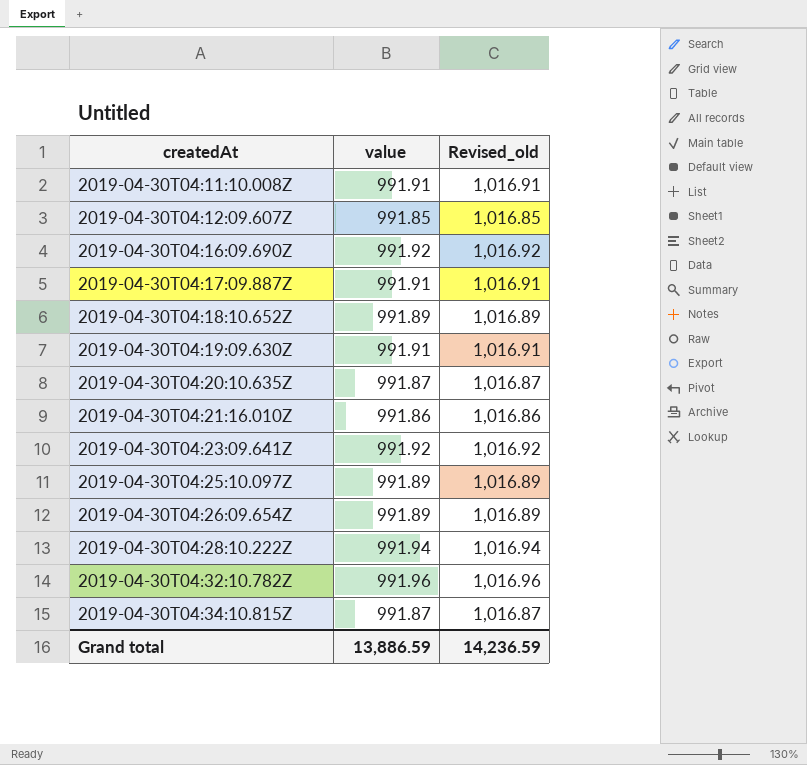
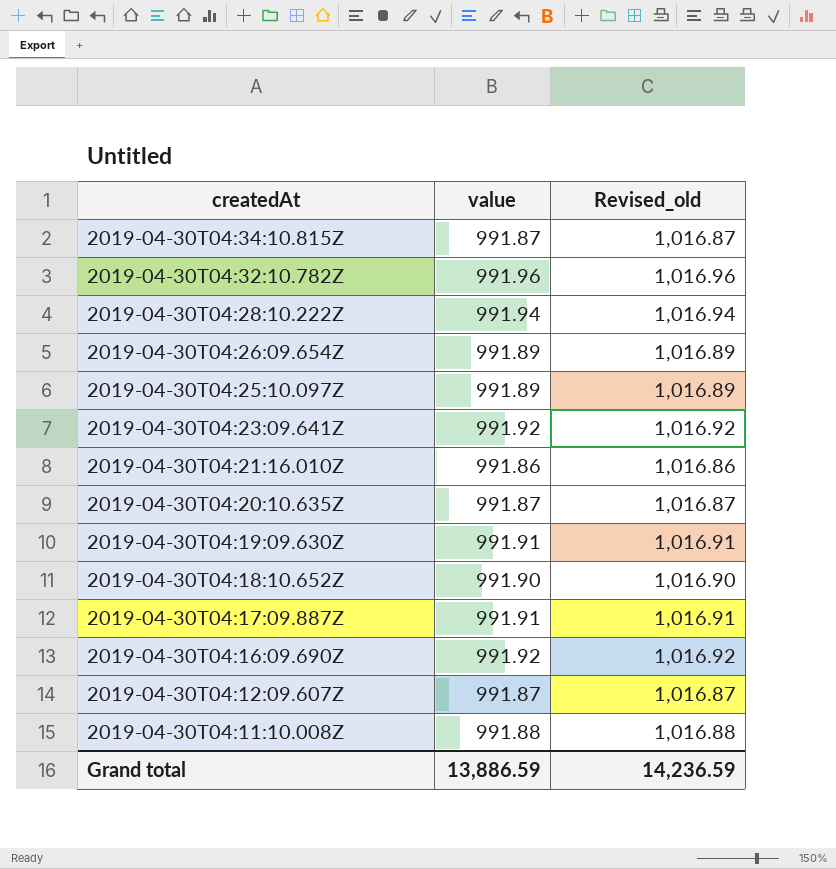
row order: createdAt ascending -> createdAt descending
2019-04-30T04:18:10.652Z | value: 991.89 -> 991.90
2019-04-30T04:18:10.652Z | Revised_old: 1,016.89 -> 1,016.90
2019-04-30T04:12:09.607Z | value: 991.85 -> 991.87
2019-04-30T04:12:09.607Z | Revised_old: 1,016.85 -> 1,016.87
2019-04-30T04:11:10.008Z | value: 991.91 -> 991.88
2019-04-30T04:11:10.008Z | Revised_old: 1,016.91 -> 1,016.88

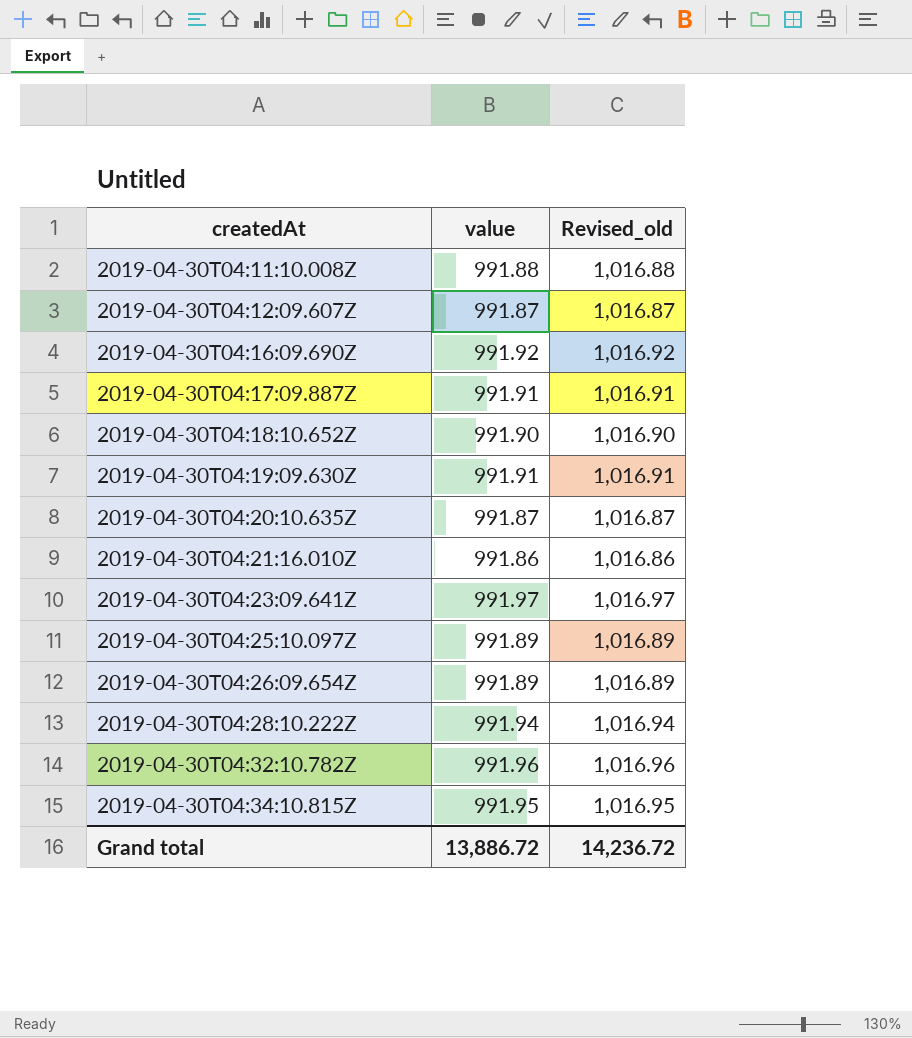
row order: createdAt descending -> createdAt ascending
2019-04-30T04:23:09.641Z | value: 991.92 -> 991.97
2019-04-30T04:23:09.641Z | Revised_old: 1,016.92 -> 1,016.97
2019-04-30T04:34:10.815Z | value: 991.87 -> 991.95
2019-04-30T04:34:10.815Z | Revised_old: 1,016.87 -> 1,016.95
Grand total | value: 13,886.59 -> 13,886.72
Grand total | Revised_old: 14,236.59 -> 14,236.72

